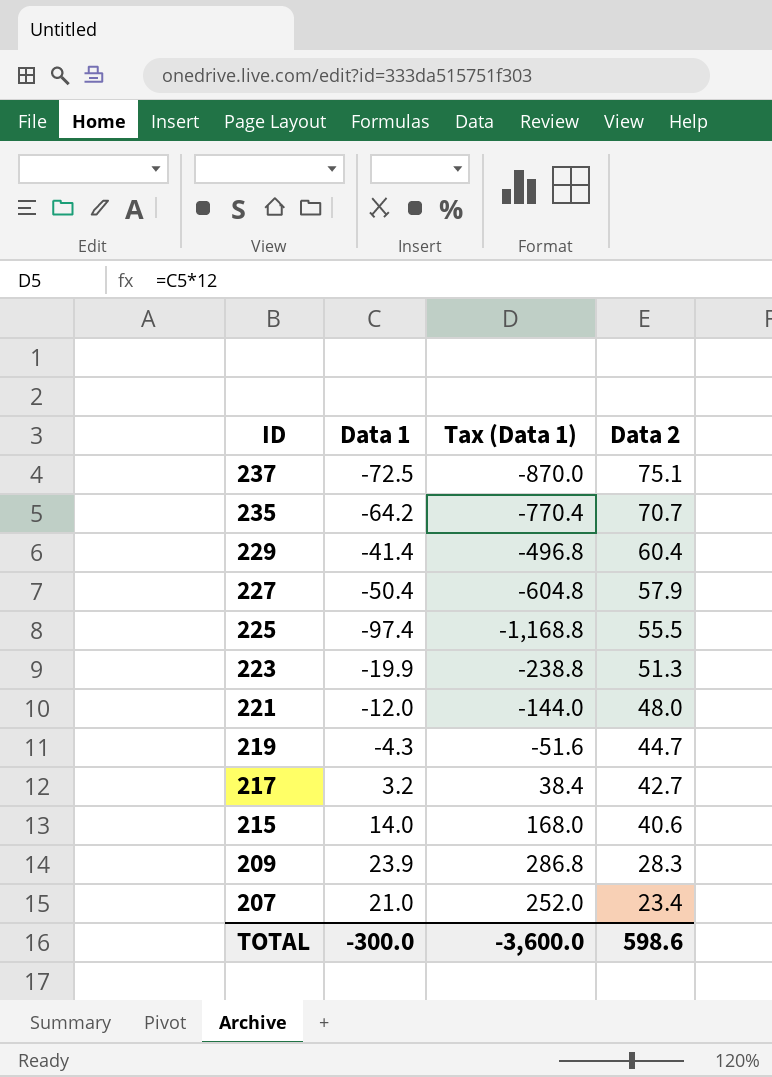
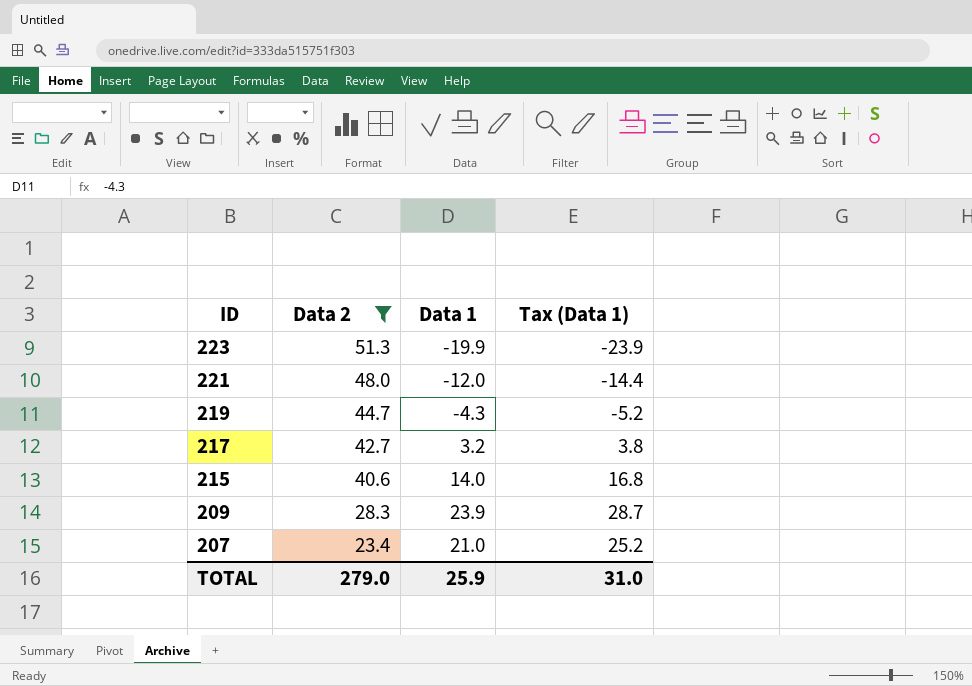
filter: none -> Data 2 <= 51.3
column Data 2 | position: 4 -> 2
column Tax (Data 1) | formula: [Data 1] * 12 -> [Data 1] * 1.2
TOTAL | Data 2: 598.6 -> 279.0
TOTAL | Data 1: -300.0 -> 25.9
TOTAL | Tax (Data 1): -3,600.0 -> 31.0

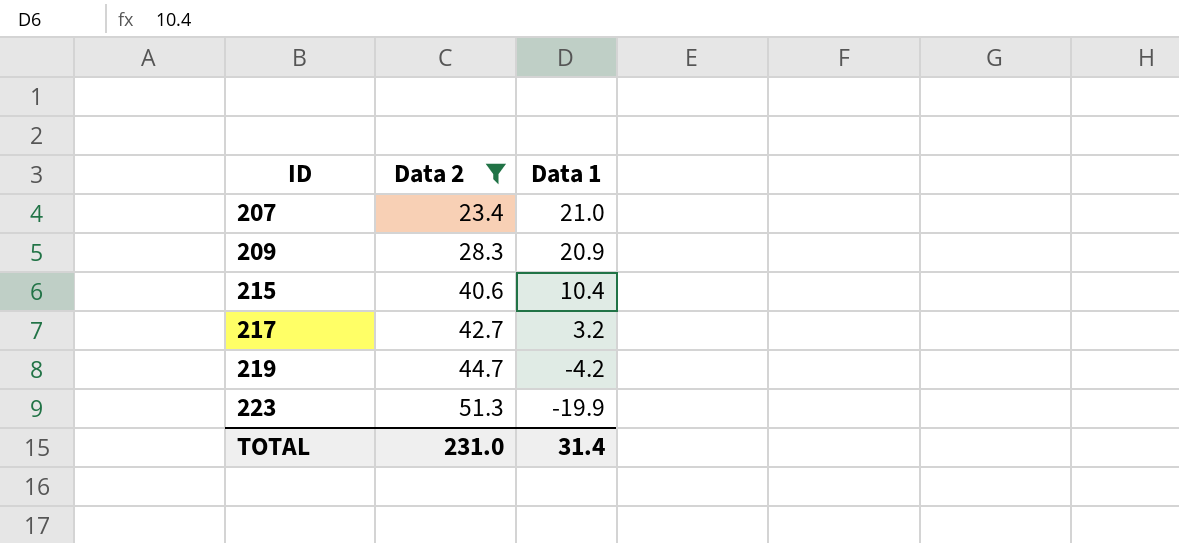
row order: ID descending -> ID ascending
column Tax (Data 1) | formula: [Data 1] * 1.2 -> none
row 221: 48.0 | -12.0 | -14.4 -> none
209 | Data 1: 23.9 -> 20.9
215 | Data 1: 14.0 -> 10.4
219 | Data 1: -4.3 -> -4.2
TOTAL | Data 2: 279.0 -> 231.0
TOTAL | Data 1: 25.9 -> 31.4

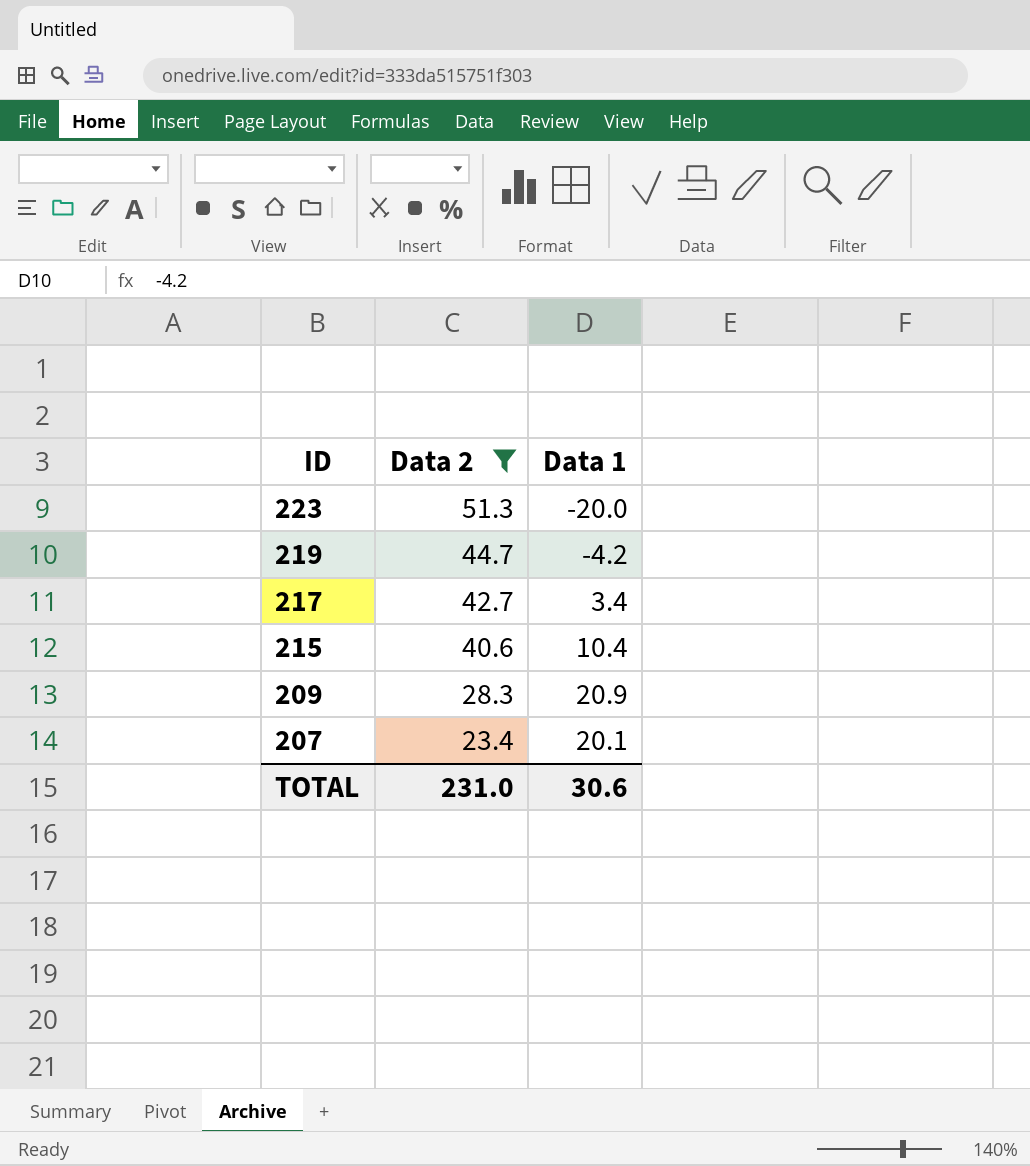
row order: ID ascending -> ID descending
223 | Data 1: -19.9 -> -20.0
217 | Data 1: 3.2 -> 3.4
207 | Data 1: 21.0 -> 20.1
TOTAL | Data 1: 31.4 -> 30.6

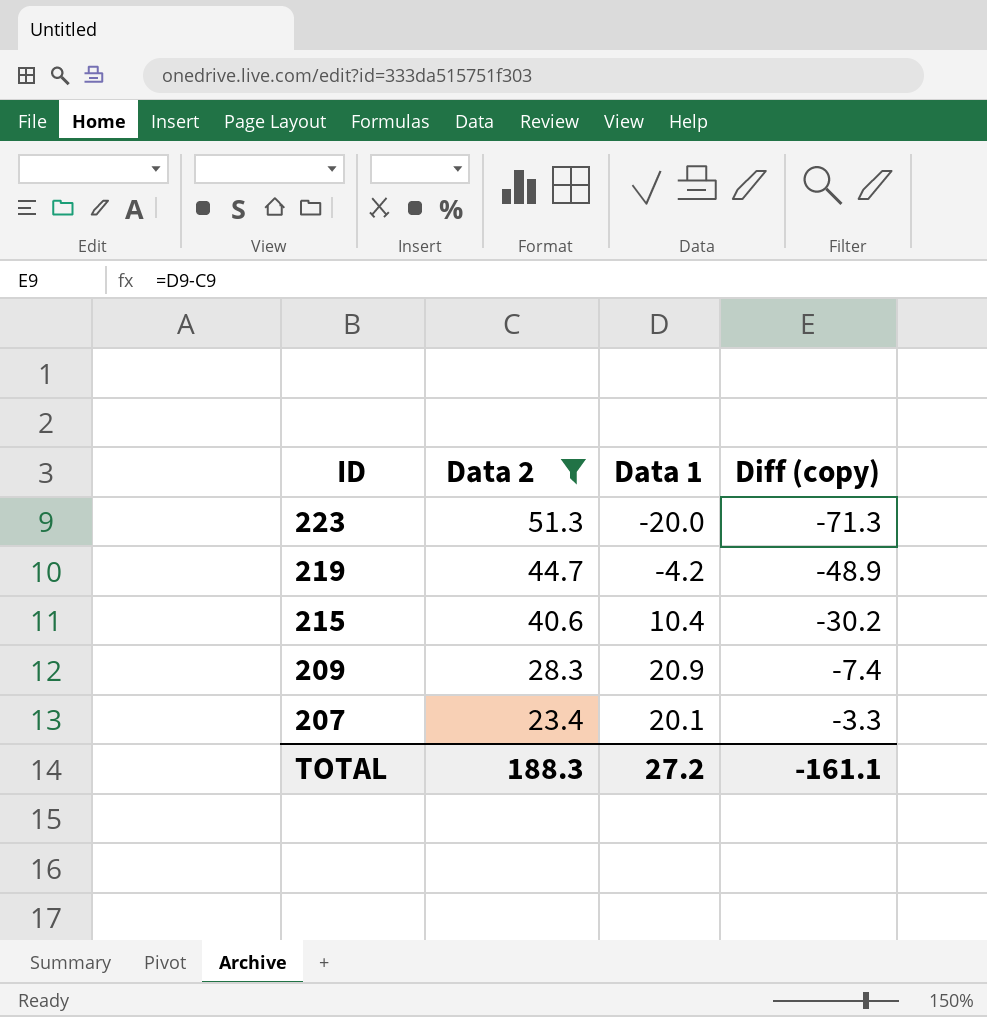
column Diff (copy) | formula: none -> [Data 1] - [Data 2]
row 217: 42.7 | 3.4 -> none
TOTAL | Data 2: 231.0 -> 188.3
TOTAL | Data 1: 30.6 -> 27.2

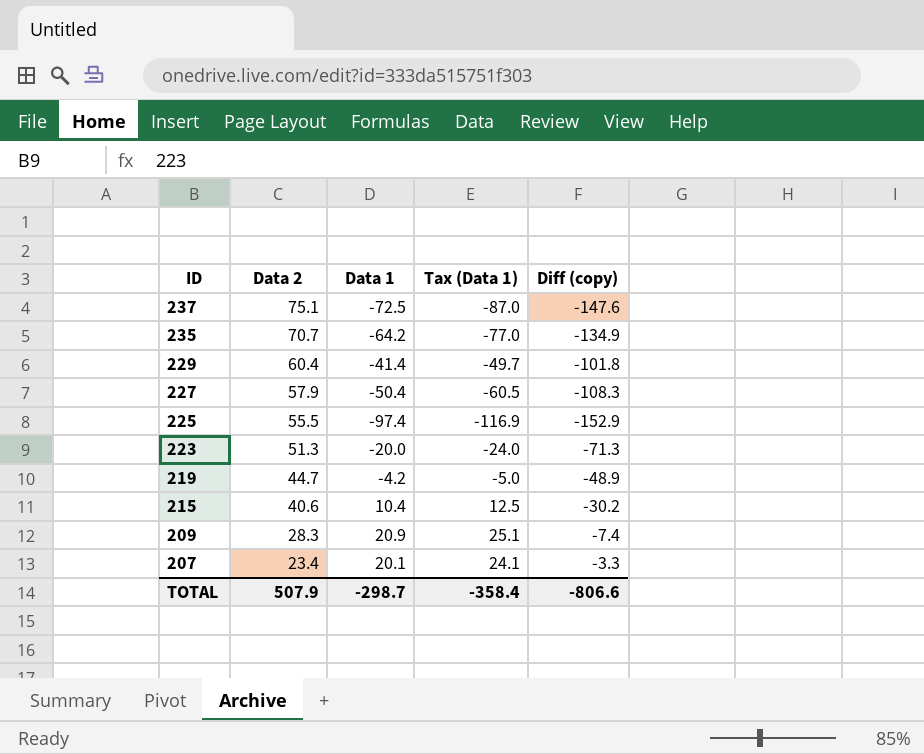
filter: Data 2 <= 51.3 -> none
column Tax (Data 1) | formula: none -> [Data 1] * 1.2
TOTAL | Data 2: 188.3 -> 507.9
TOTAL | Data 1: 27.2 -> -298.7
TOTAL | Diff (copy): -161.1 -> -806.6

